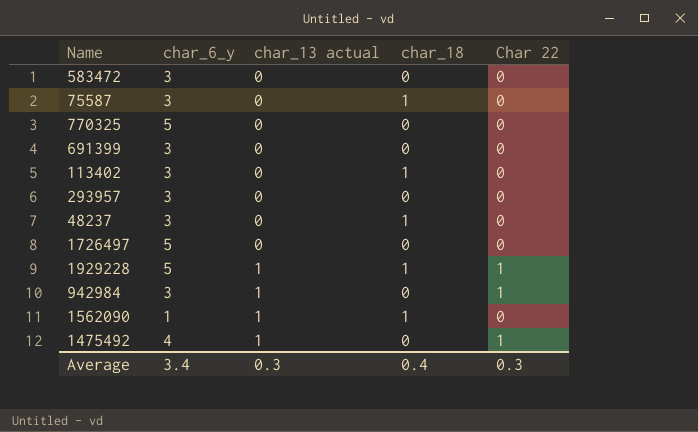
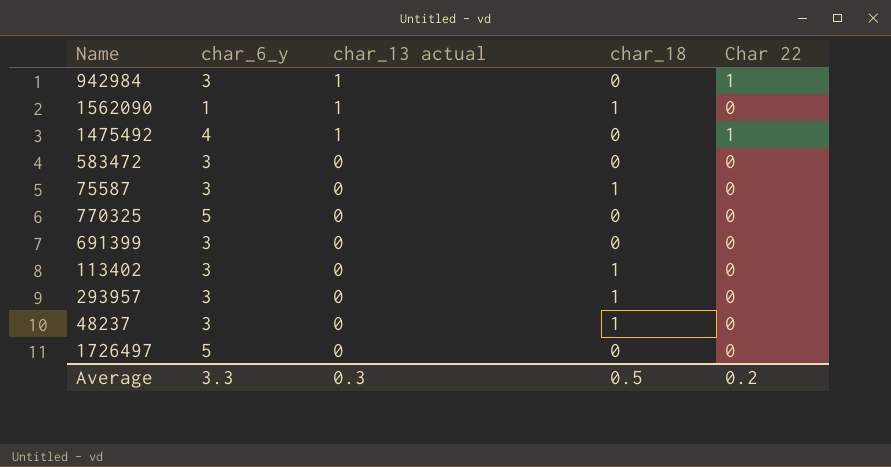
row order: char_13 actual ascending -> char_13 actual descending
row 1929228: 5 | 1 | 1 | 1 -> none
293957 | char_18: 0 -> 1
Average | char_6_y: 3.4 -> 3.3
Average | char_18: 0.4 -> 0.5
Average | Char 22: 0.3 -> 0.2

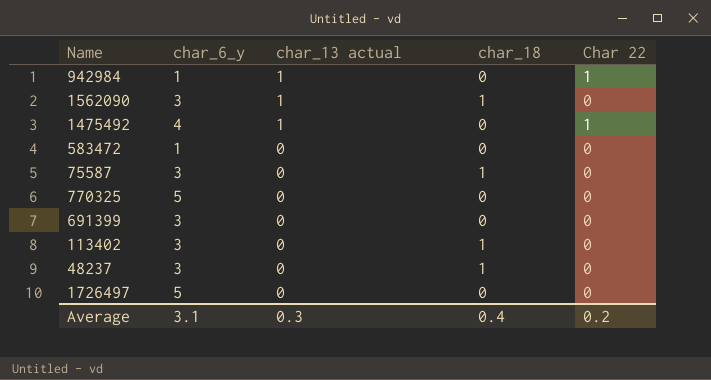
row 293957: 3 | 0 | 1 | 0 -> none
942984 | char_6_y: 3 -> 1
1562090 | char_6_y: 1 -> 3
583472 | char_6_y: 3 -> 1
Average | char_6_y: 3.3 -> 3.1
Average | char_18: 0.5 -> 0.4

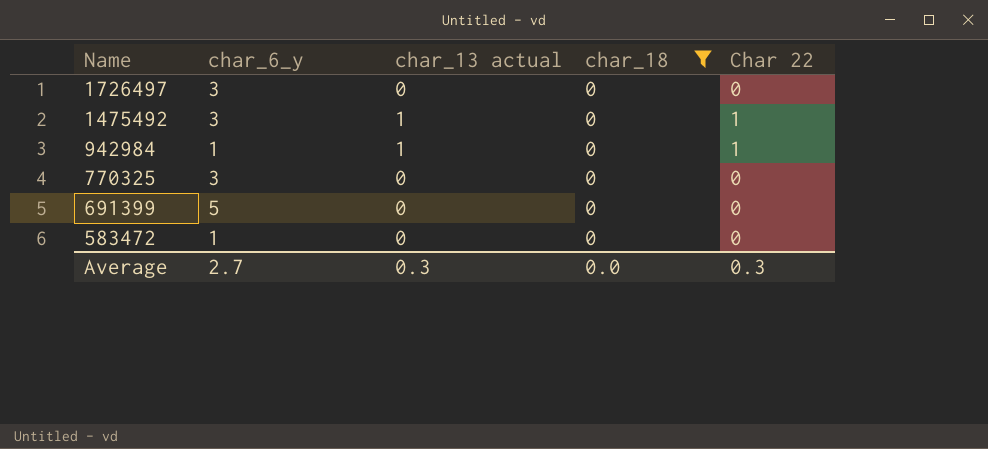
filter: none -> char_18 = 0
row order: char_13 actual descending -> Name descending
1726497 | char_6_y: 5 -> 3
1475492 | char_6_y: 4 -> 3
770325 | char_6_y: 5 -> 3
691399 | char_6_y: 3 -> 5
Average | char_6_y: 3.1 -> 2.7
Average | char_18: 0.4 -> 0.0
Average | Char 22: 0.2 -> 0.3

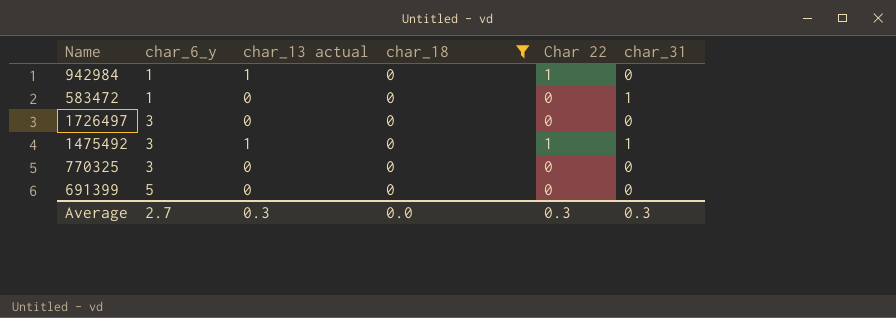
row order: Name descending -> char_6_y ascending
column char_31 | position: none -> 6

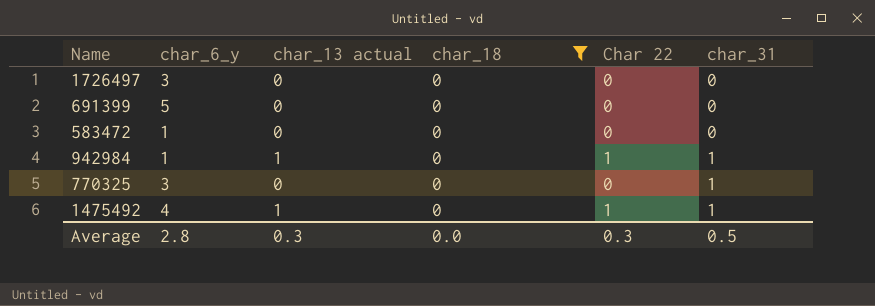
row order: char_6_y ascending -> char_31 ascending
583472 | char_31: 1 -> 0
942984 | char_31: 0 -> 1
770325 | char_31: 0 -> 1
1475492 | char_6_y: 3 -> 4
Average | char_6_y: 2.7 -> 2.8
Average | char_31: 0.3 -> 0.5

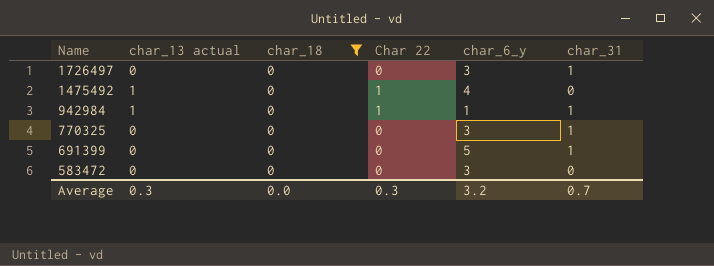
row order: char_31 ascending -> Name descending
column char_6_y | position: 2 -> 5
1726497 | char_31: 0 -> 1
1475492 | char_31: 1 -> 0
691399 | char_31: 0 -> 1
583472 | char_6_y: 1 -> 3
Average | char_6_y: 2.8 -> 3.2
Average | char_31: 0.5 -> 0.7

